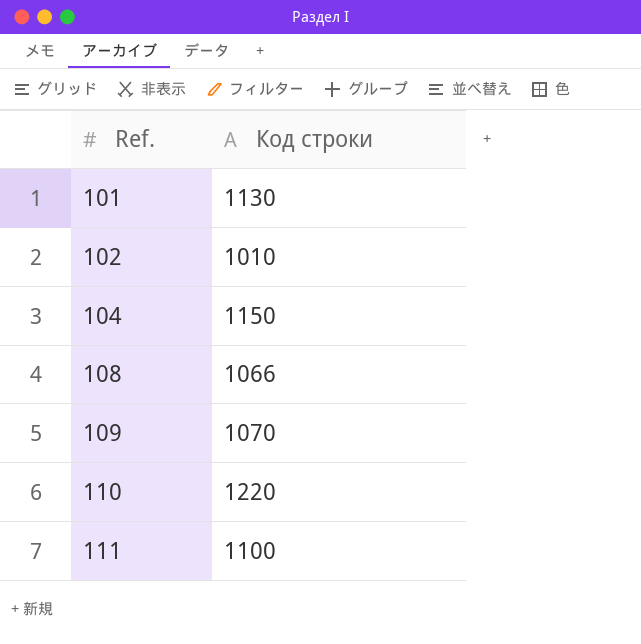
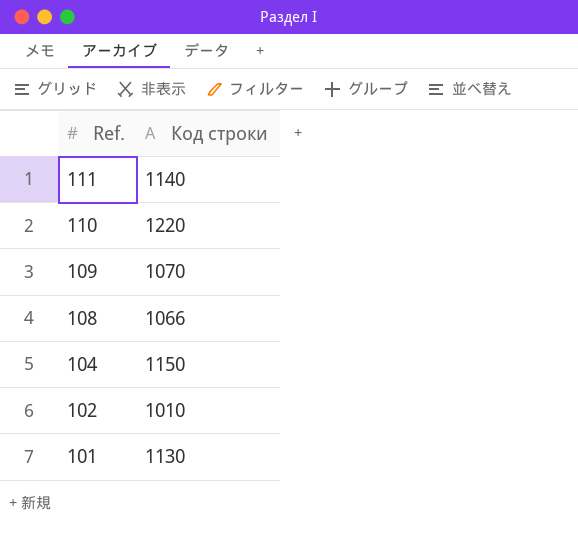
row order: Ref. ascending -> Ref. descending
111 | Код строки: 1100 -> 1140

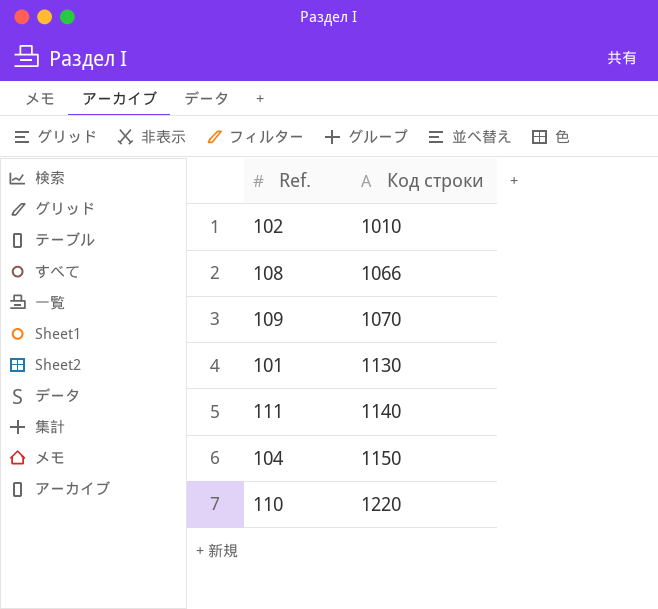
row order: Ref. descending -> Код строки ascending

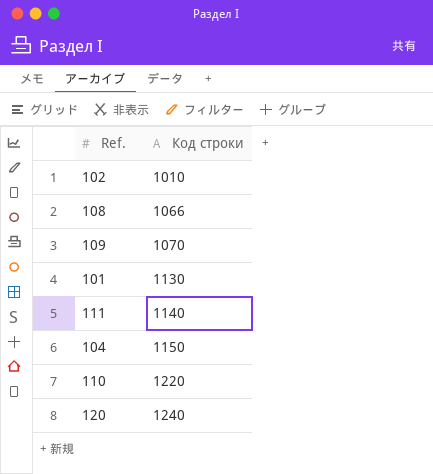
row 120: none -> 1240

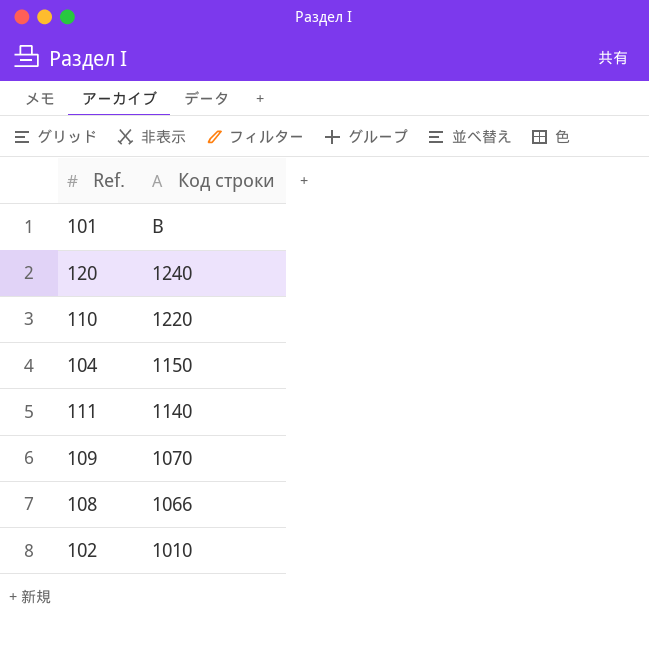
row order: Код строки ascending -> Код строки descending
101 | Код строки: 1130 -> В

